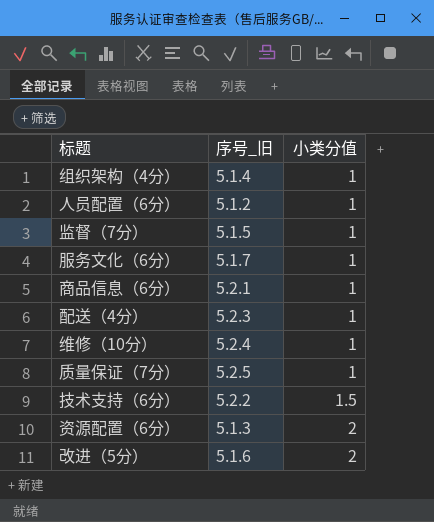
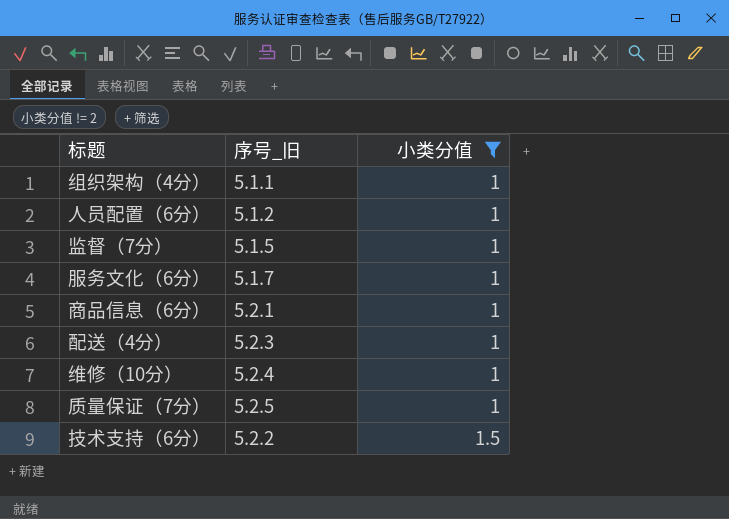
filter: none -> 小类分值 != 2
组织架构（4分） | 序号_旧: 5.1.4 -> 5.1.1

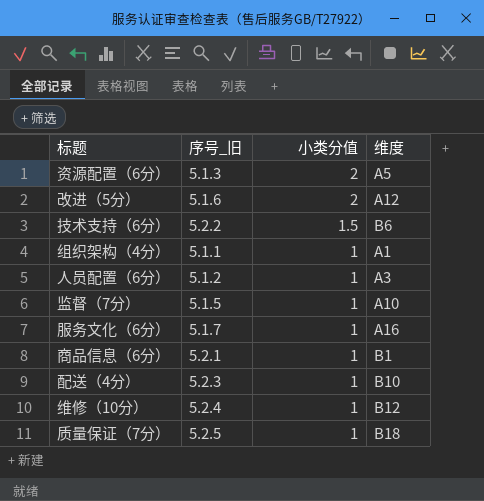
filter: 小类分值 != 2 -> none
row order: 小类分值 ascending -> 小类分值 descending
column 维度 | position: none -> 4

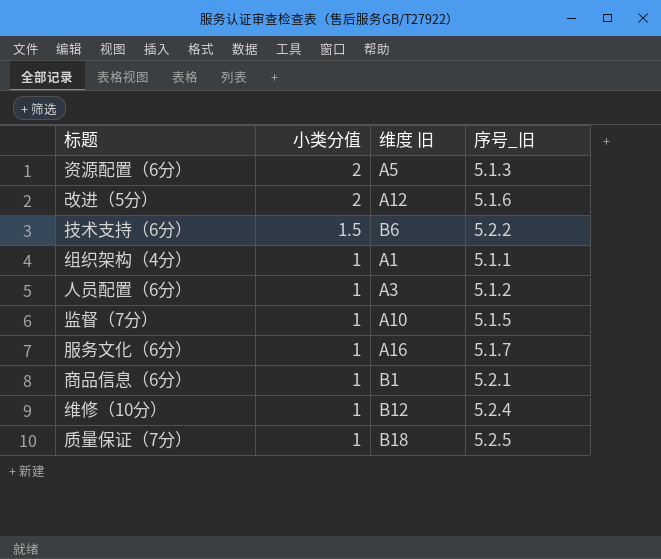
column name: 维度 -> 维度 旧
column 序号_旧 | position: 2 -> 4
row 配送（4分）: 5.2.3 | 1 | B10 -> none

